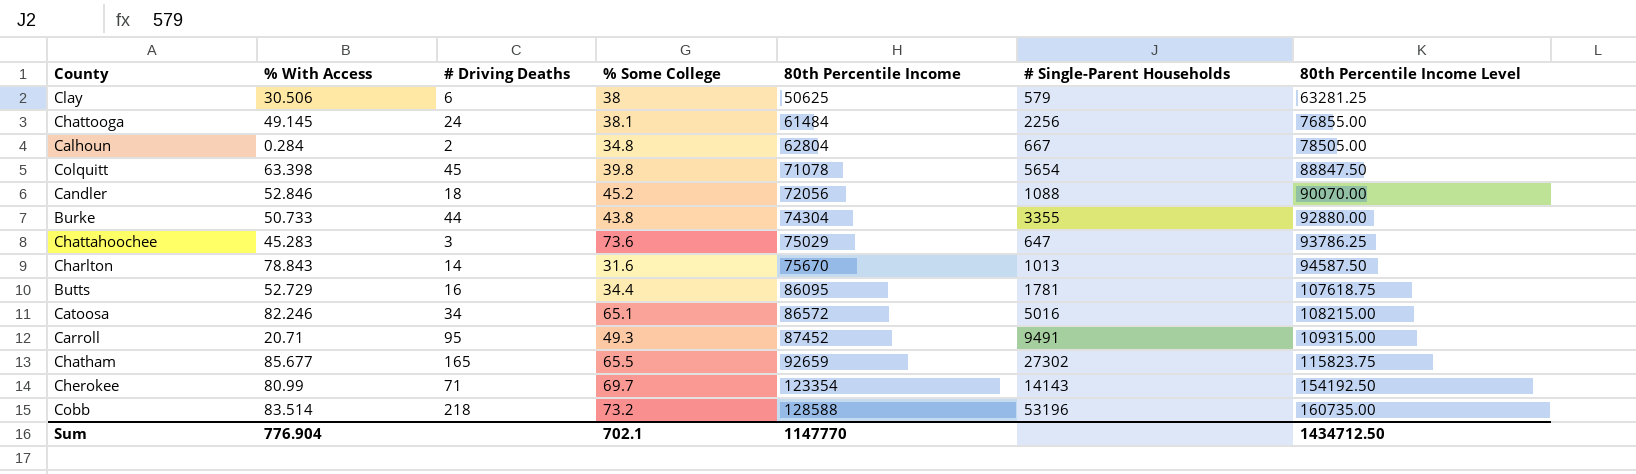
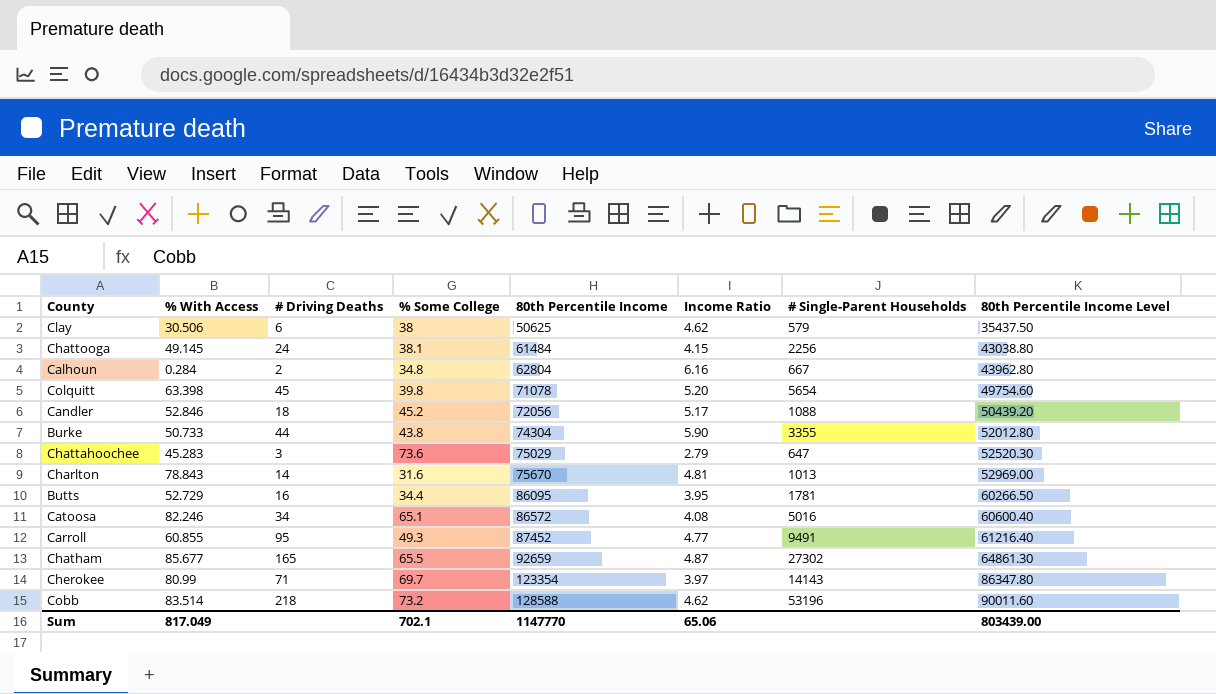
column Income Ratio | position: none -> 6
column 80th Percentile Income Level | formula: [80th Percentile Income] * 1.25 -> [80th Percentile Income] * 0.7
Carroll | % With Access: 20.71 -> 60.855
Sum | % With Access: 776.904 -> 817.049
Sum | 80th Percentile Income Level: 1434712.50 -> 803439.00

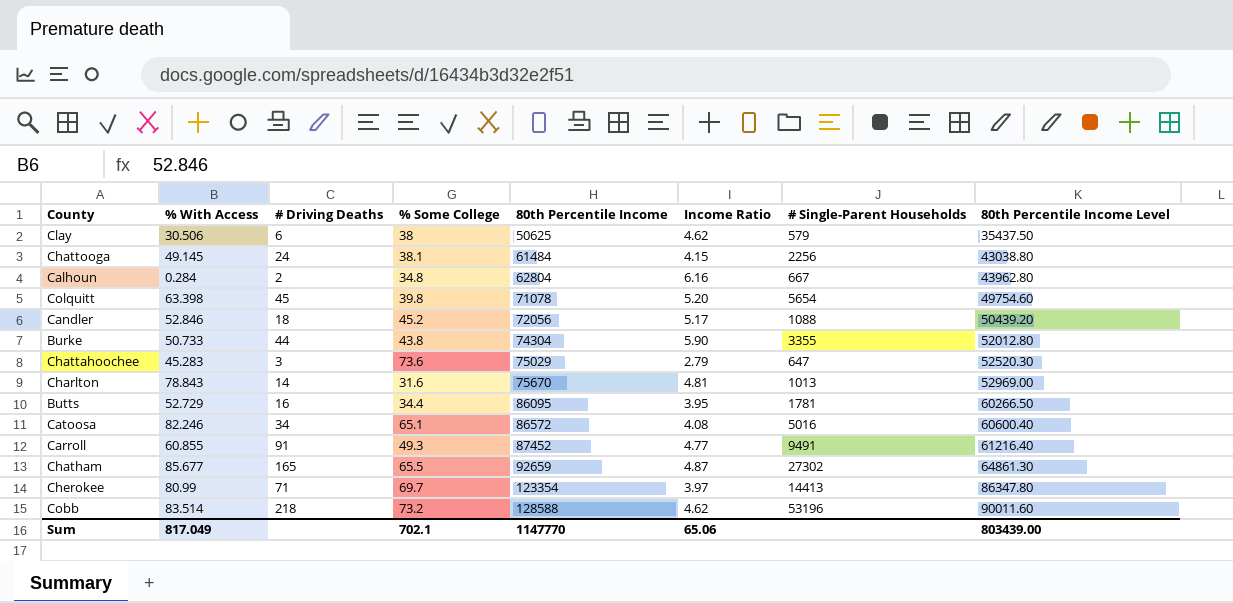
Carroll | # Driving Deaths: 95 -> 91
Cherokee | # Single-Parent Households: 14143 -> 14413

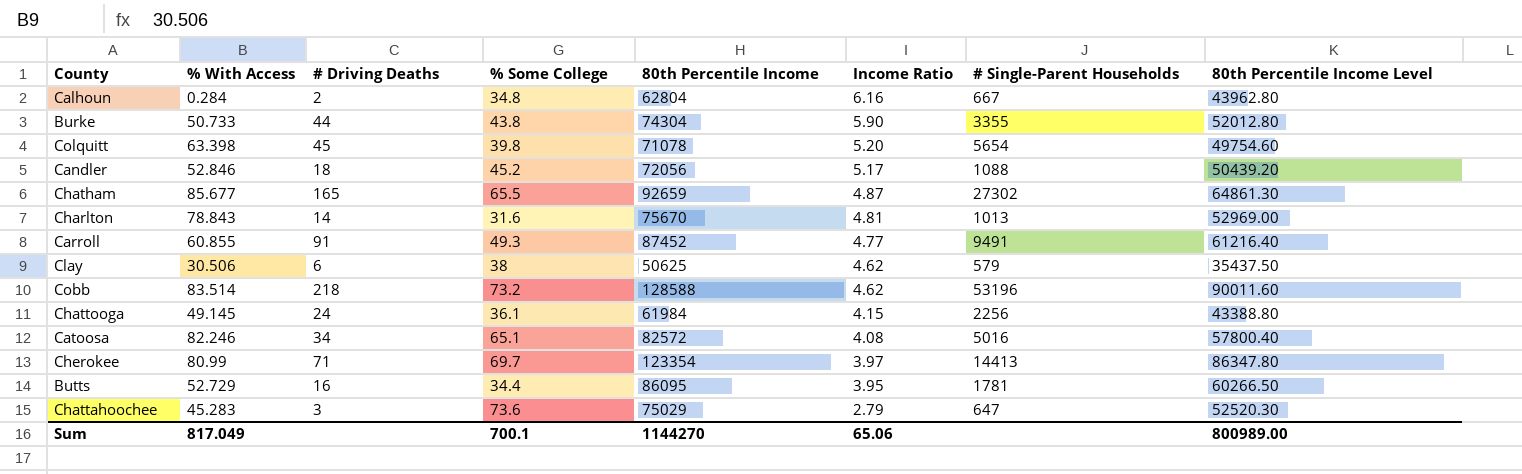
row order: 80th Percentile Income ascending -> Income Ratio descending
Chattooga | % Some College: 38.1 -> 36.1
Chattooga | 80th Percentile Income: 61484 -> 61984
Chattooga | 80th Percentile Income Level: 43038.80 -> 43388.80
Catoosa | 80th Percentile Income: 86572 -> 82572
Catoosa | 80th Percentile Income Level: 60600.40 -> 57800.40
Sum | % Some College: 702.1 -> 700.1
Sum | 80th Percentile Income: 1147770 -> 1144270
Sum | 80th Percentile Income Level: 803439.00 -> 800989.00

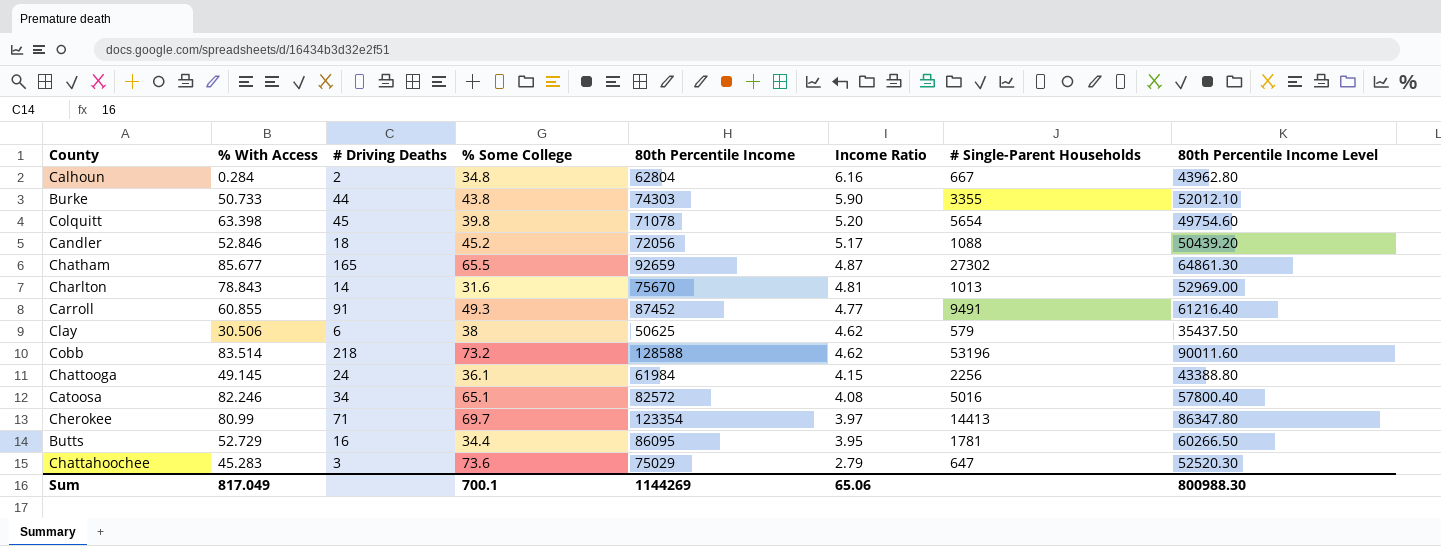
Burke | 80th Percentile Income: 74304 -> 74303
Burke | 80th Percentile Income Level: 52012.80 -> 52012.10
Sum | 80th Percentile Income: 1144270 -> 1144269
Sum | 80th Percentile Income Level: 800989.00 -> 800988.30

